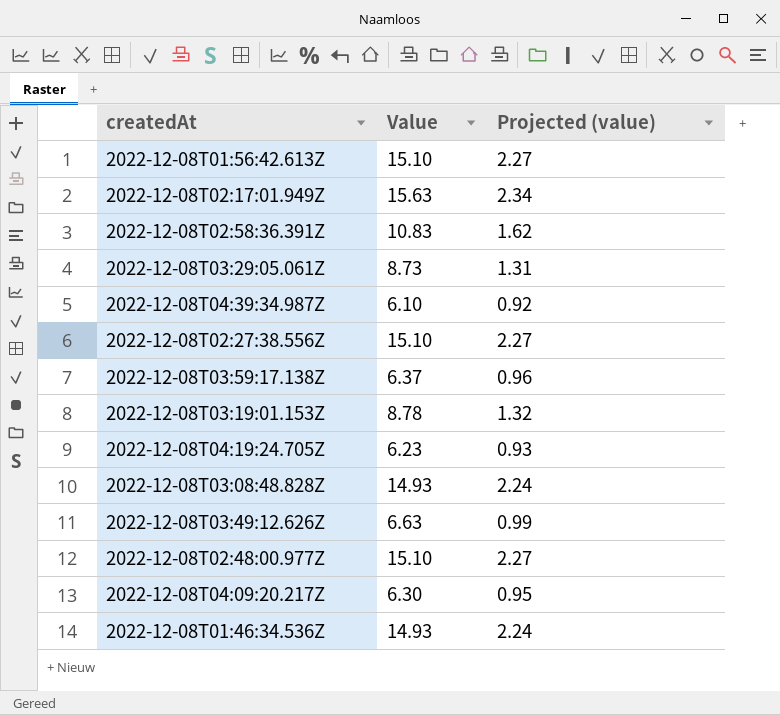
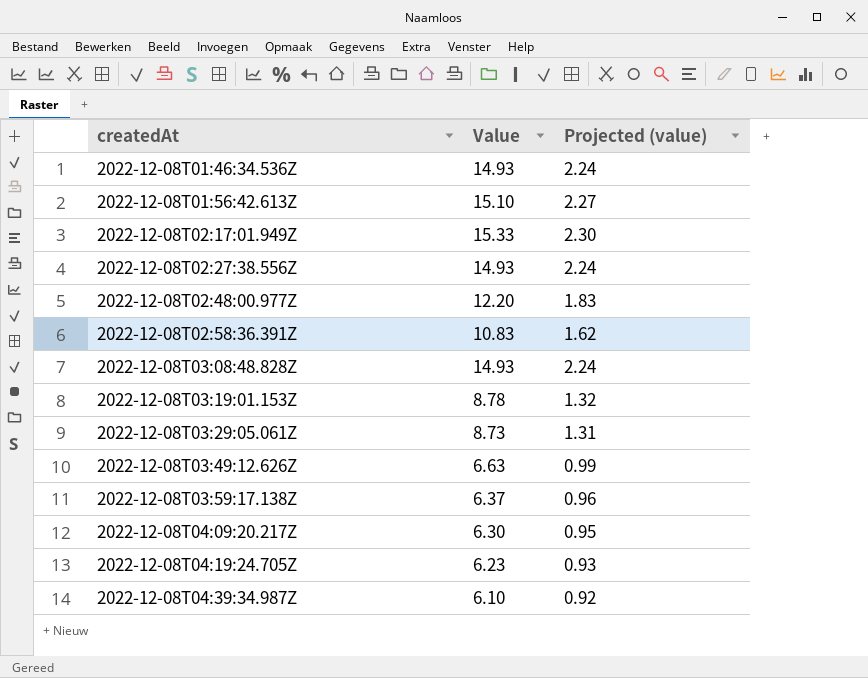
row order: none -> createdAt ascending
2022-12-08T02:17:01.949Z | Value: 15.63 -> 15.33
2022-12-08T02:17:01.949Z | Projected (value): 2.34 -> 2.30
2022-12-08T02:27:38.556Z | Value: 15.10 -> 14.93
2022-12-08T02:27:38.556Z | Projected (value): 2.27 -> 2.24
2022-12-08T02:48:00.977Z | Value: 15.10 -> 12.20
2022-12-08T02:48:00.977Z | Projected (value): 2.27 -> 1.83

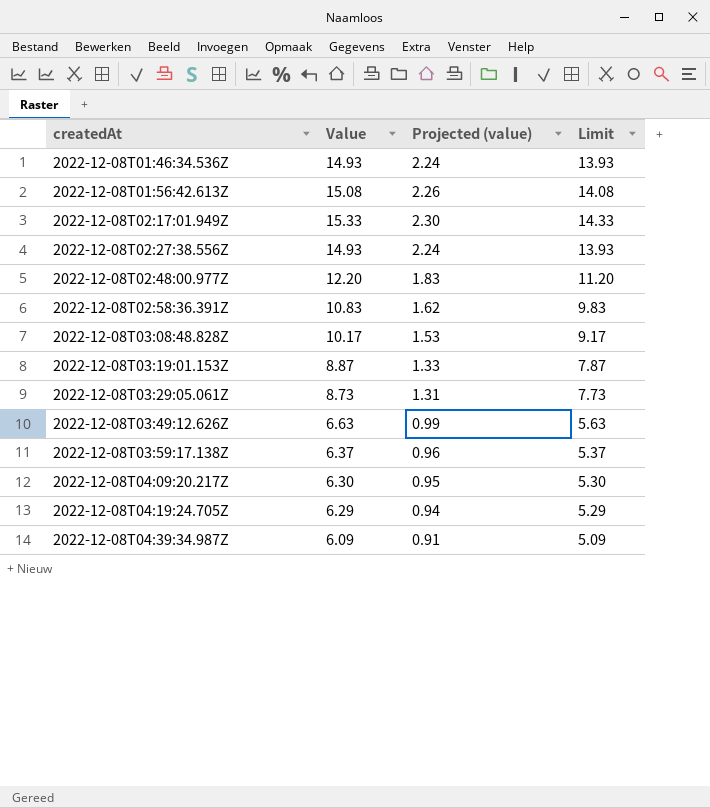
column Limit | formula: none -> [Value] - 1
2022-12-08T01:56:42.613Z | Value: 15.10 -> 15.08
2022-12-08T01:56:42.613Z | Projected (value): 2.27 -> 2.26
2022-12-08T03:08:48.828Z | Value: 14.93 -> 10.17
2022-12-08T03:08:48.828Z | Projected (value): 2.24 -> 1.53
2022-12-08T03:19:01.153Z | Value: 8.78 -> 8.87
2022-12-08T03:19:01.153Z | Projected (value): 1.32 -> 1.33
2022-12-08T04:19:24.705Z | Value: 6.23 -> 6.29
2022-12-08T04:19:24.705Z | Projected (value): 0.93 -> 0.94
2022-12-08T04:39:34.987Z | Value: 6.10 -> 6.09
2022-12-08T04:39:34.987Z | Projected (value): 0.92 -> 0.91

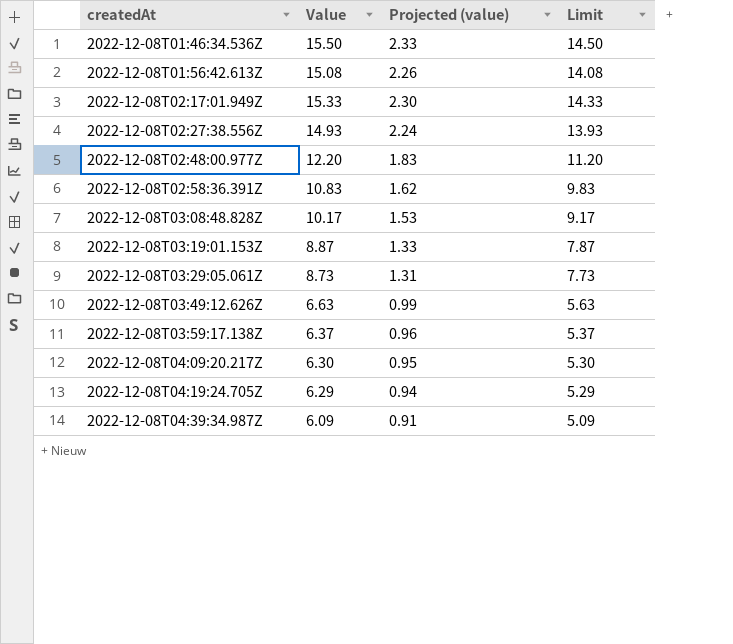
2022-12-08T01:46:34.536Z | Value: 14.93 -> 15.50
2022-12-08T01:46:34.536Z | Projected (value): 2.24 -> 2.33
2022-12-08T01:46:34.536Z | Limit: 13.93 -> 14.50

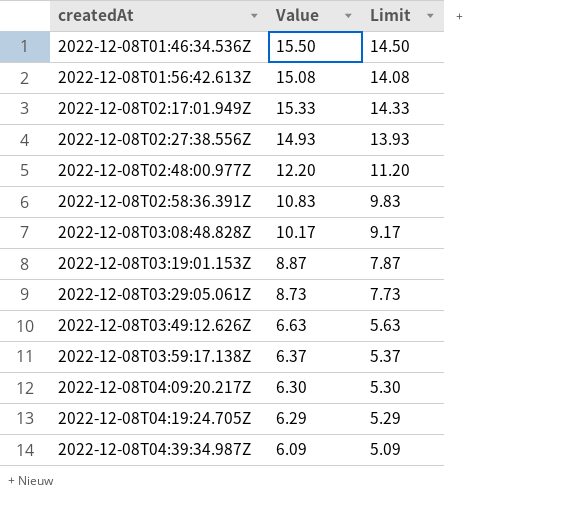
column Projected (value) | formula: [Value] * 0.15 -> none

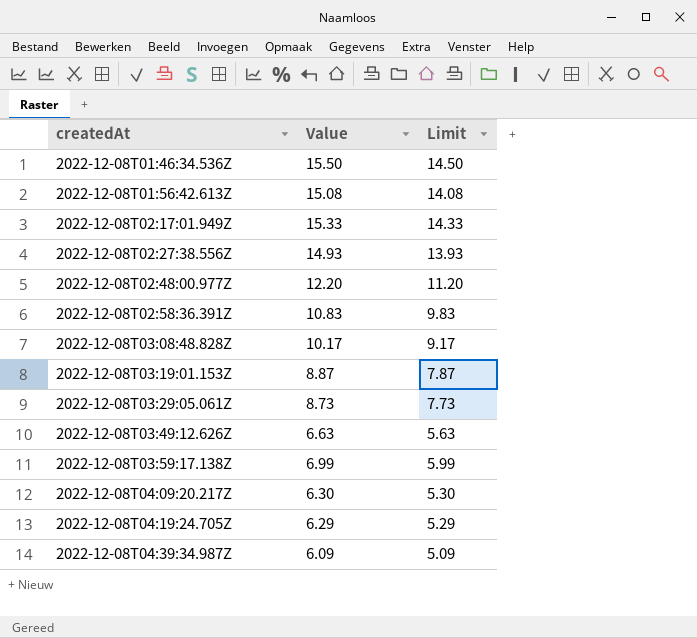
2022-12-08T03:59:17.138Z | Value: 6.37 -> 6.99
2022-12-08T03:59:17.138Z | Limit: 5.37 -> 5.99

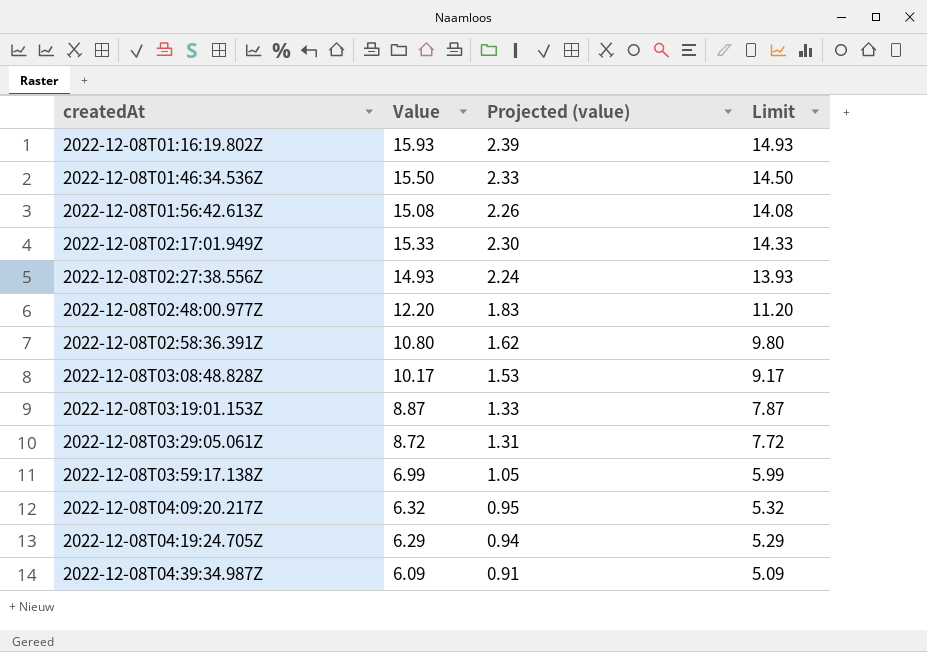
column Projected (value) | formula: none -> [Value] * 0.15
row 2022-12-08T03:49:12.626Z: 6.63 | 5.63 -> none
row 2022-12-08T01:16:19.802Z: none -> 15.93 | 2.39 | 14.93
2022-12-08T02:58:36.391Z | Value: 10.83 -> 10.80
2022-12-08T02:58:36.391Z | Limit: 9.83 -> 9.80
2022-12-08T03:29:05.061Z | Value: 8.73 -> 8.72
2022-12-08T03:29:05.061Z | Limit: 7.73 -> 7.72
2022-12-08T04:09:20.217Z | Value: 6.30 -> 6.32
2022-12-08T04:09:20.217Z | Limit: 5.30 -> 5.32

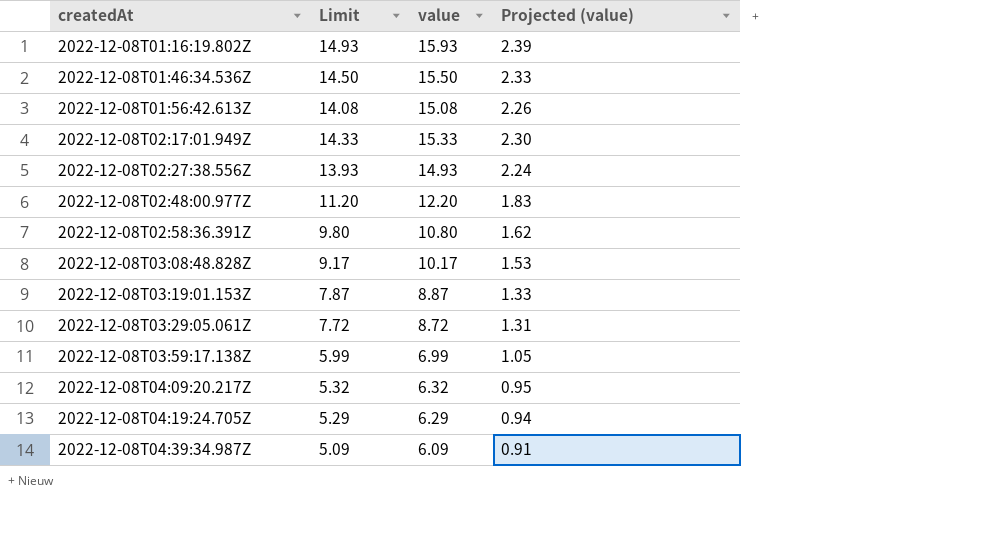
column Limit | position: 4 -> 2
column name: Value -> value

